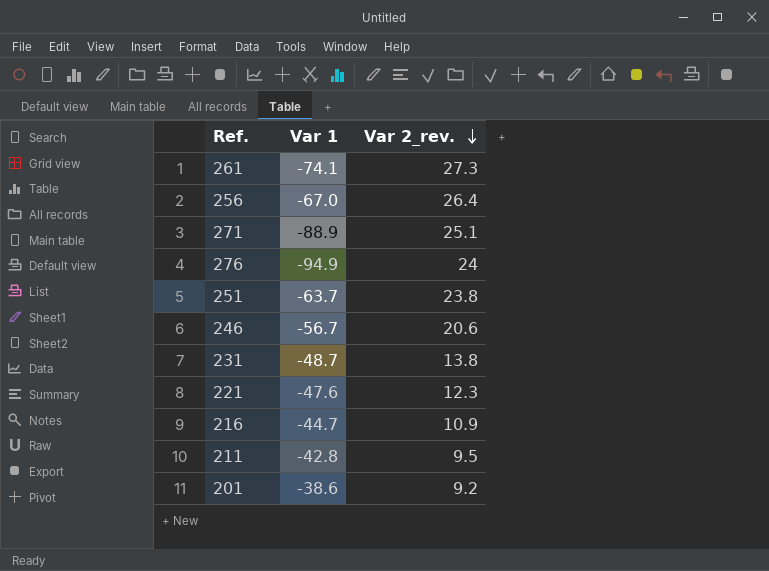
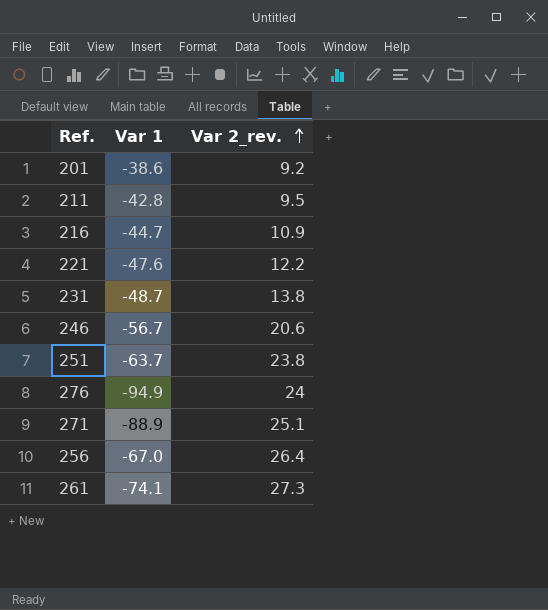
row order: Var 2_rev. descending -> Var 2_rev. ascending
221 | Var 2_rev.: 12.3 -> 12.2

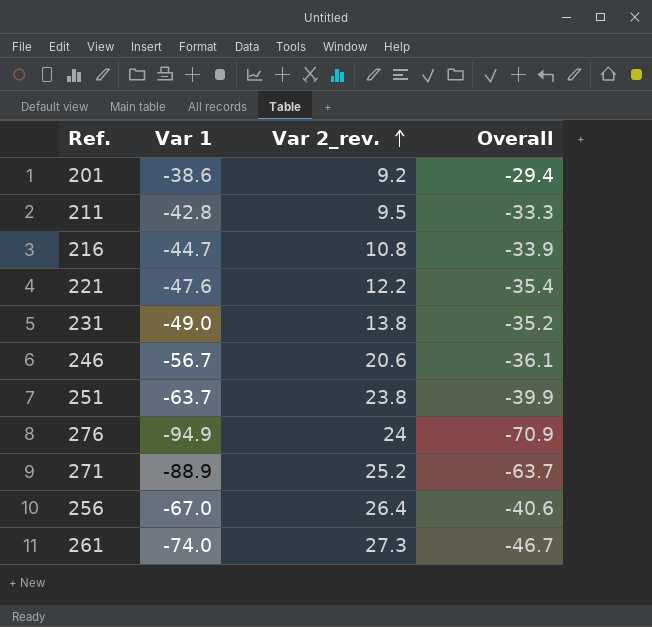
column Overall | formula: none -> [Var 1] + [Var 2_rev.]
216 | Var 2_rev.: 10.9 -> 10.8
231 | Var 1: -48.7 -> -49.0
271 | Var 2_rev.: 25.1 -> 25.2
261 | Var 1: -74.1 -> -74.0

